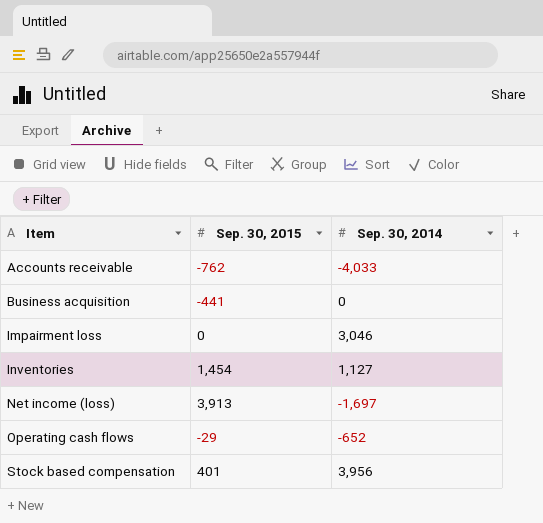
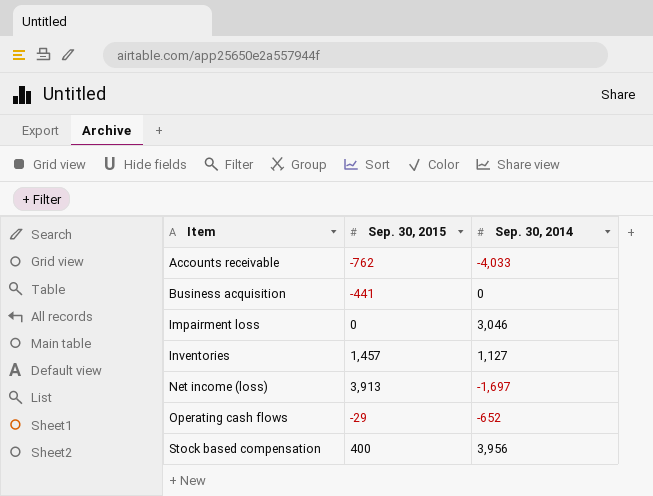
Inventories | Sep. 30, 2015: 1,454 -> 1,457
Stock based compensation | Sep. 30, 2015: 401 -> 400

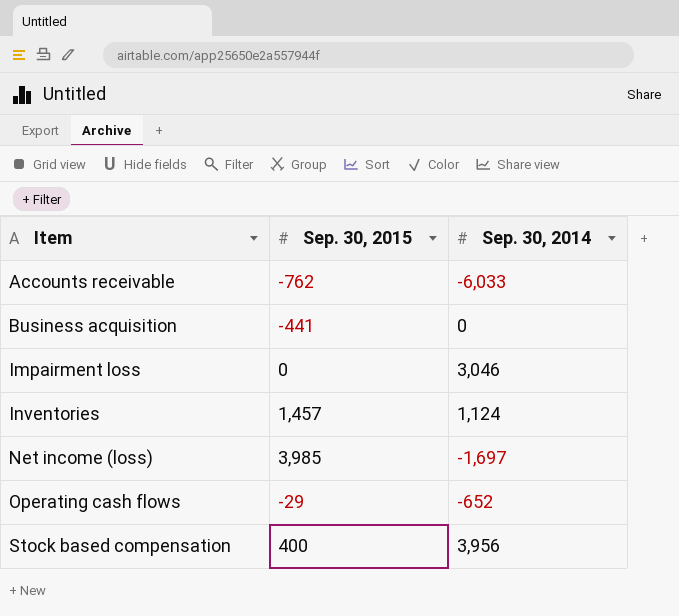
Accounts receivable | Sep. 30, 2014: -4,033 -> -6,033
Inventories | Sep. 30, 2014: 1,127 -> 1,124
Net income (loss) | Sep. 30, 2015: 3,913 -> 3,985

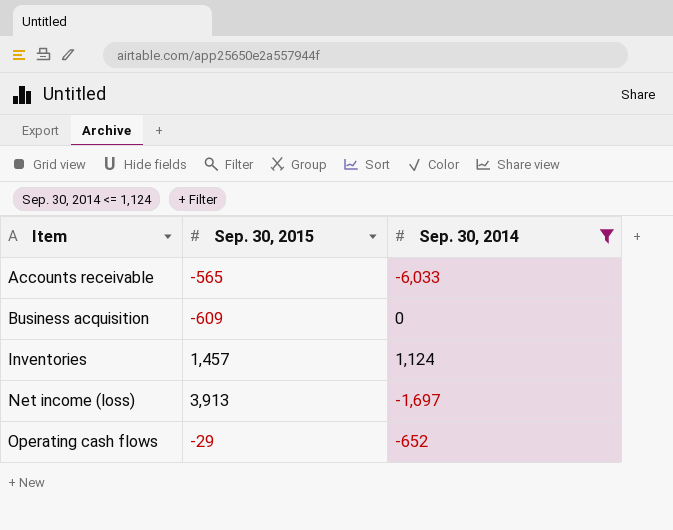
filter: none -> Sep. 30, 2014 <= 1,124
Accounts receivable | Sep. 30, 2015: -762 -> -565
Business acquisition | Sep. 30, 2015: -441 -> -609
Net income (loss) | Sep. 30, 2015: 3,985 -> 3,913

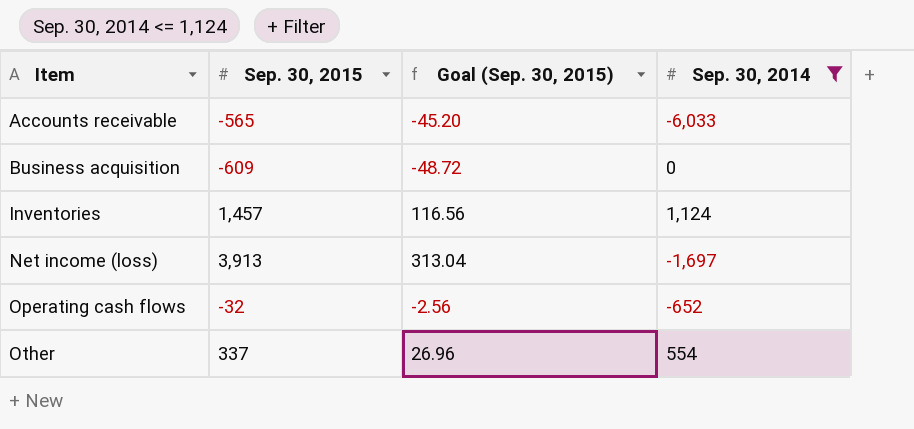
column Goal (Sep. 30, 2015) | formula: none -> [Sep. 30, 2015] * 0.08
Operating cash flows | Sep. 30, 2015: -29 -> -32
row Other: none -> 337 | 26.96 | 554

